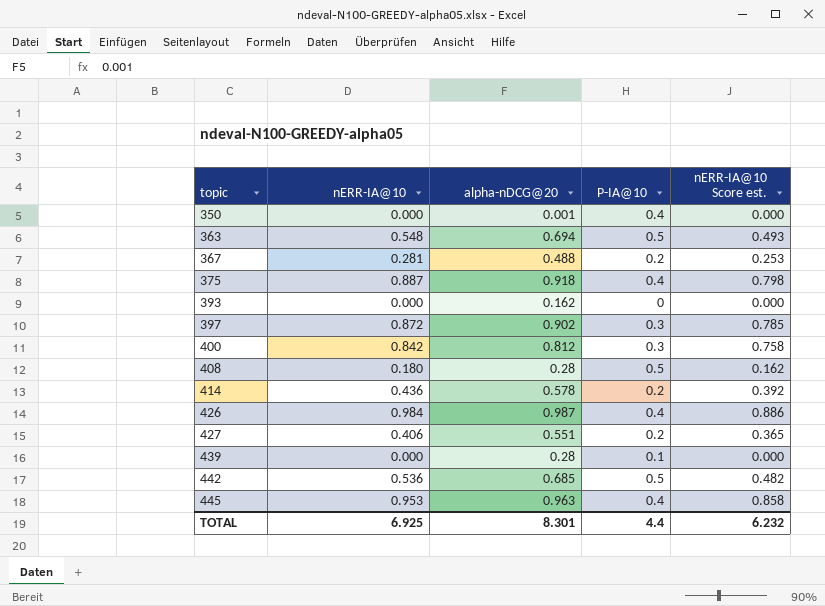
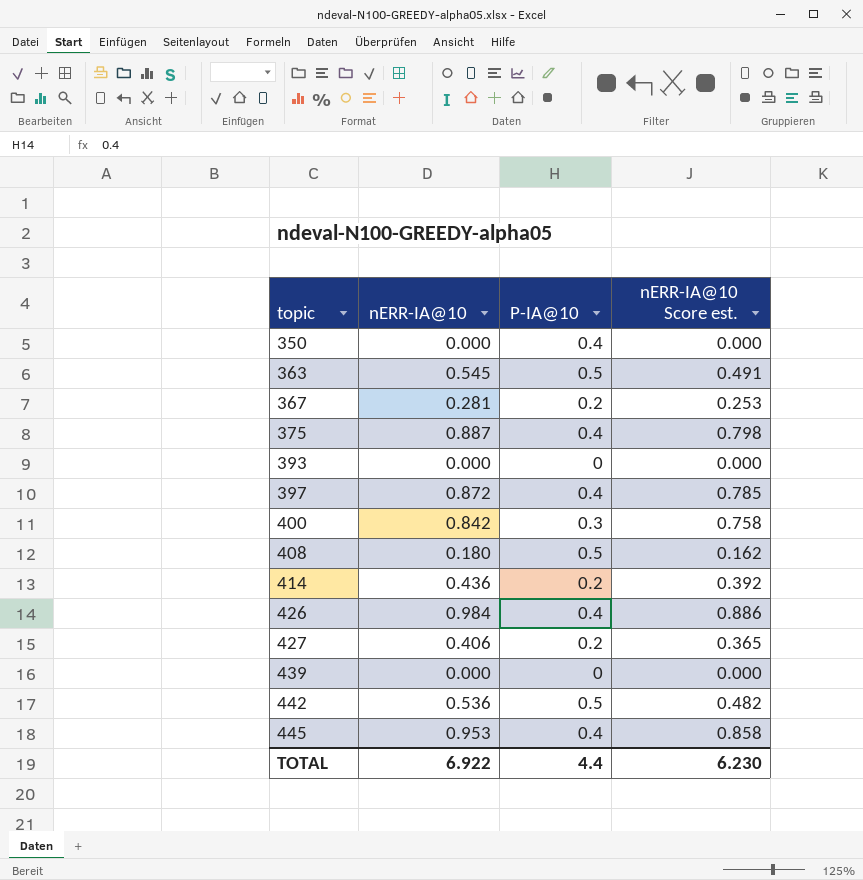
column alpha-nDCG@20 | position: 3 -> none
363 | nERR-IA@10: 0.548 -> 0.545
363 | nERR-IA@10 Score est.: 0.493 -> 0.491
397 | P-IA@10: 0.3 -> 0.4
439 | P-IA@10: 0.1 -> 0
TOTAL | nERR-IA@10: 6.925 -> 6.922
TOTAL | nERR-IA@10 Score est.: 6.232 -> 6.230

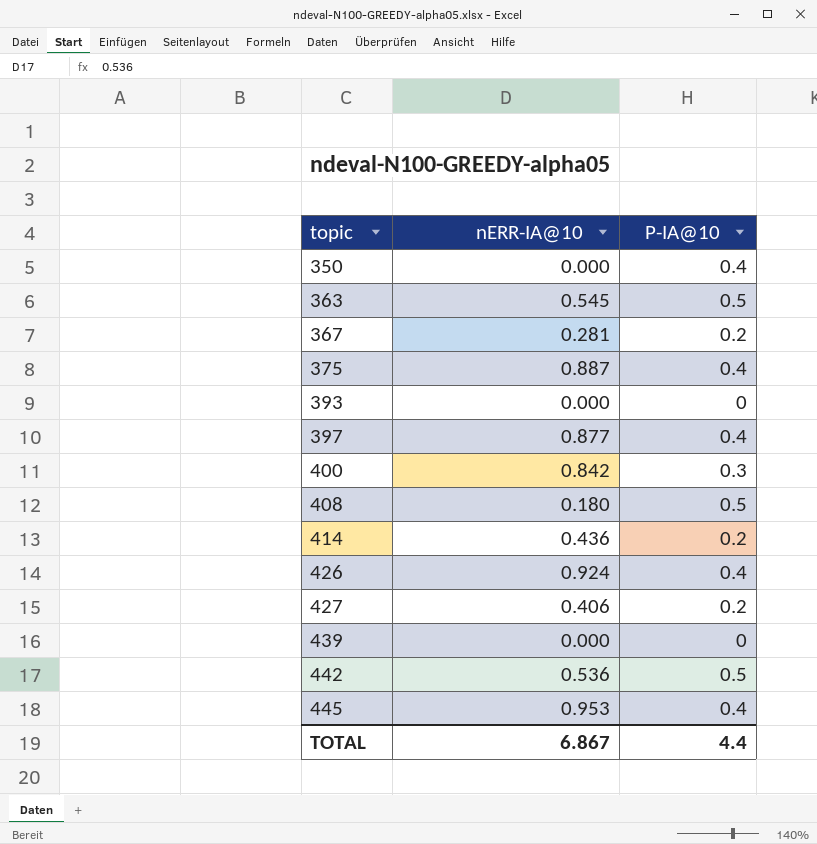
column nERR-IA@10 Score est. | formula: [nERR-IA@10] * 0.9 -> none
397 | nERR-IA@10: 0.872 -> 0.877
426 | nERR-IA@10: 0.984 -> 0.924
TOTAL | nERR-IA@10: 6.922 -> 6.867

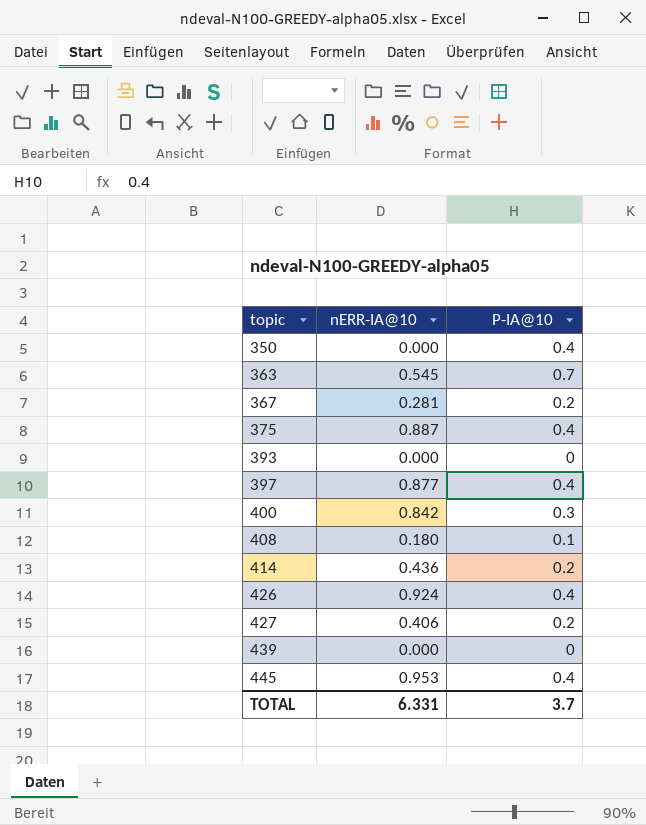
row 442: 0.536 | 0.5 -> none
363 | P-IA@10: 0.5 -> 0.7
408 | P-IA@10: 0.5 -> 0.1
TOTAL | nERR-IA@10: 6.867 -> 6.331
TOTAL | P-IA@10: 4.4 -> 3.7

